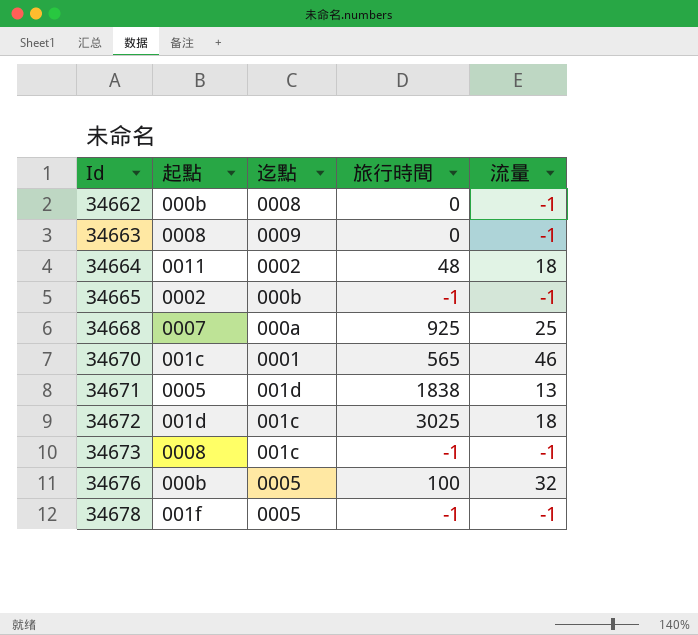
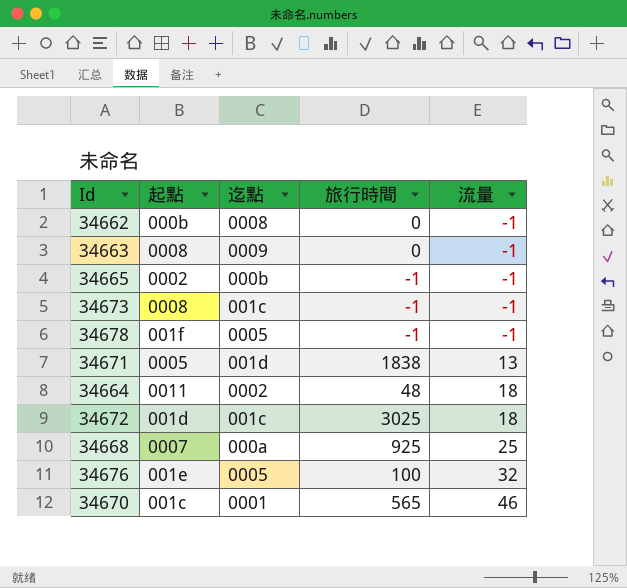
row order: Id ascending -> 流量 ascending
34676 | 起點: 000b -> 001e

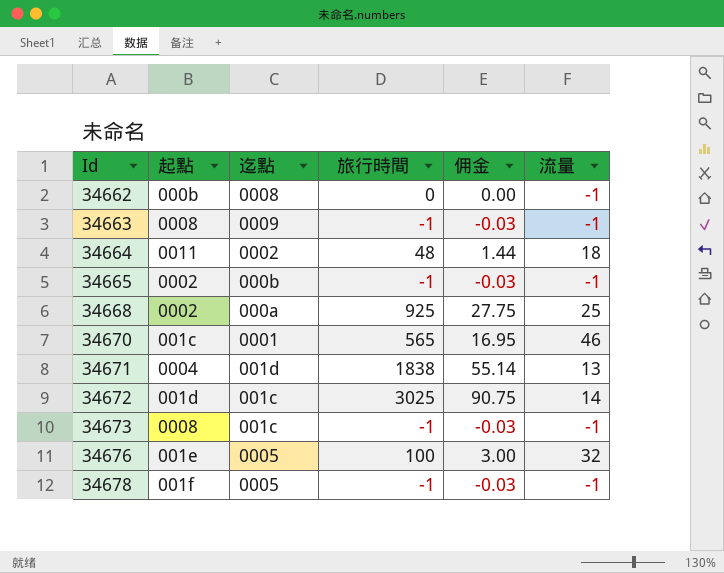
row order: 流量 ascending -> Id ascending
column 佣金 | formula: none -> [旅行時間] * 0.03
34663 | 旅行時間: 0 -> -1
34668 | 起點: 0007 -> 0002
34671 | 起點: 0005 -> 0004
34672 | 流量: 18 -> 14

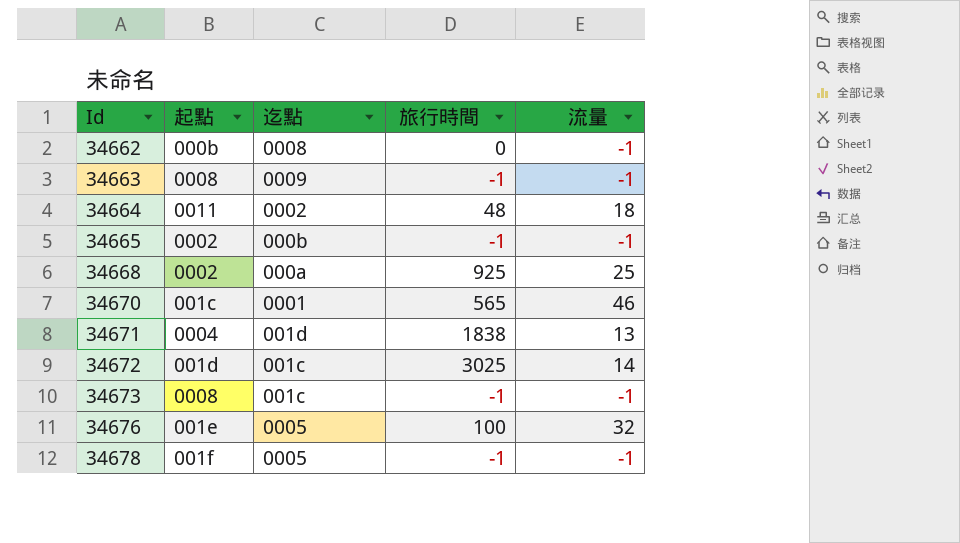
column 佣金 | formula: [旅行時間] * 0.03 -> none

